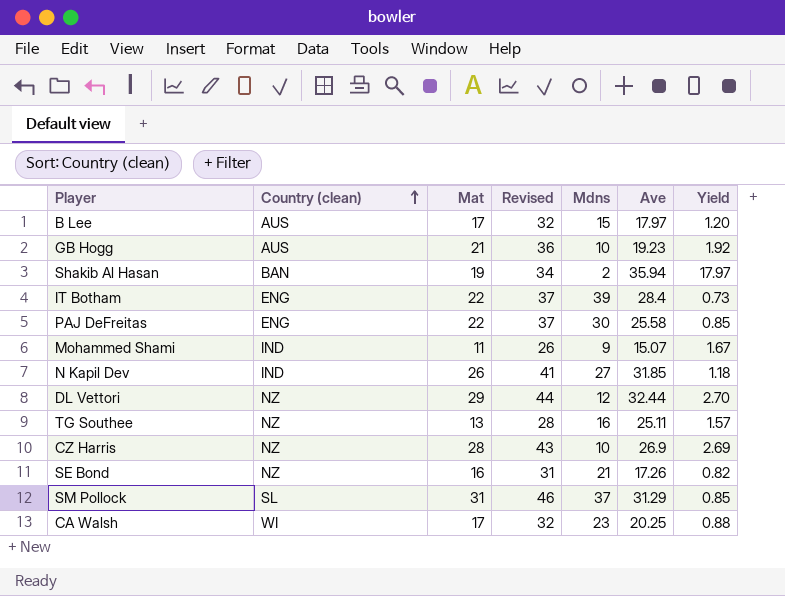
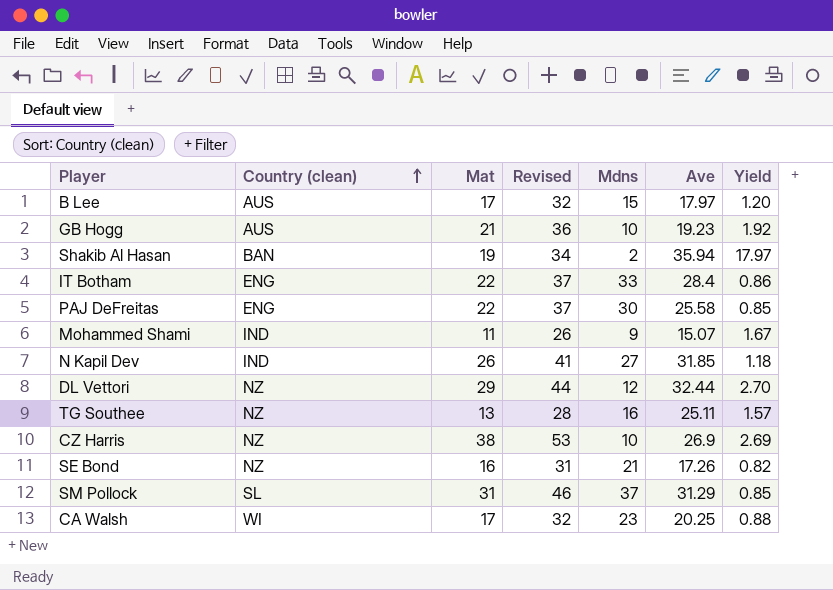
IT Botham | Mdns: 39 -> 33
IT Botham | Yield: 0.73 -> 0.86
CZ Harris | Mat: 28 -> 38
CZ Harris | Revised: 43 -> 53

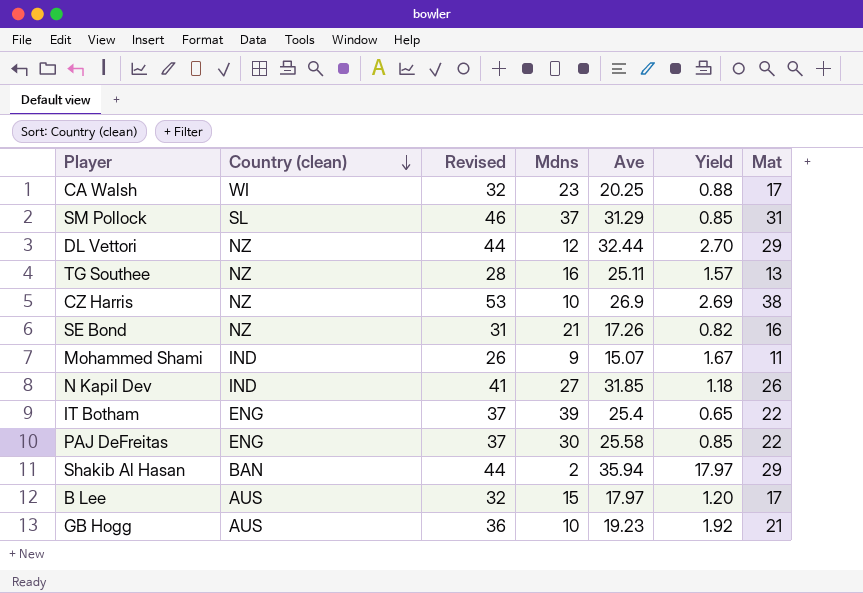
row order: Country (clean) ascending -> Country (clean) descending
column Mat | position: 3 -> 7
IT Botham | Mdns: 33 -> 39
IT Botham | Ave: 28.4 -> 25.4
IT Botham | Yield: 0.86 -> 0.65
Shakib Al Hasan | Revised: 34 -> 44
Shakib Al Hasan | Mat: 19 -> 29

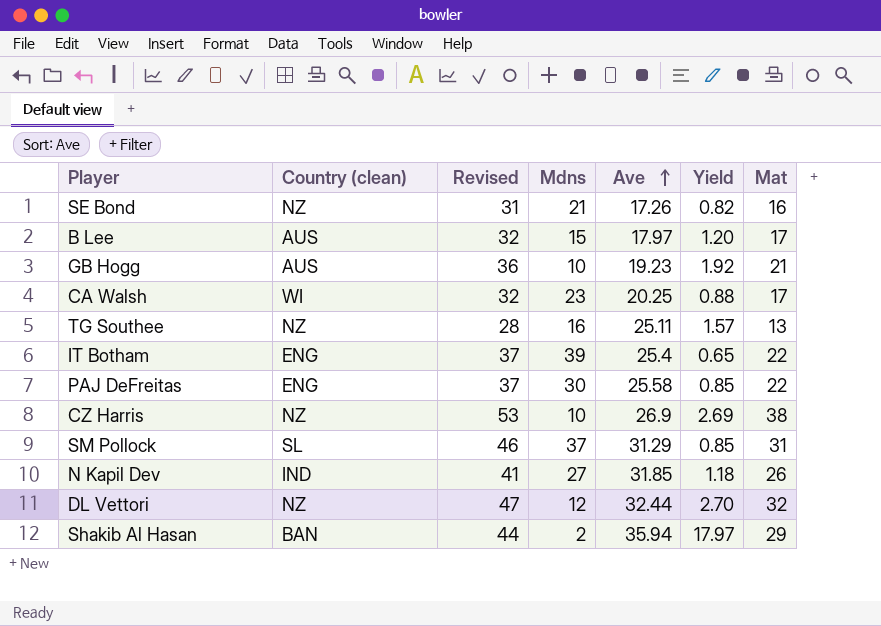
row order: Country (clean) descending -> Ave ascending
row Mohammed Shami: IND | 26 | 9 | 15.07 | 1.67 | 11 -> none
DL Vettori | Revised: 44 -> 47
DL Vettori | Mat: 29 -> 32

